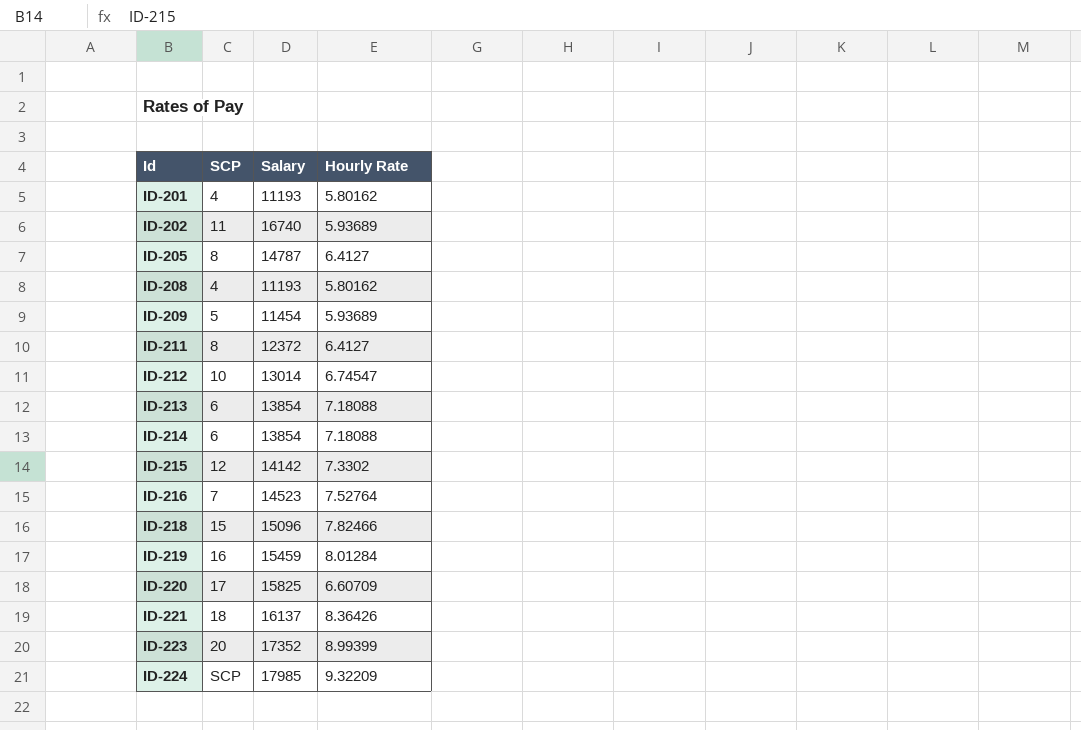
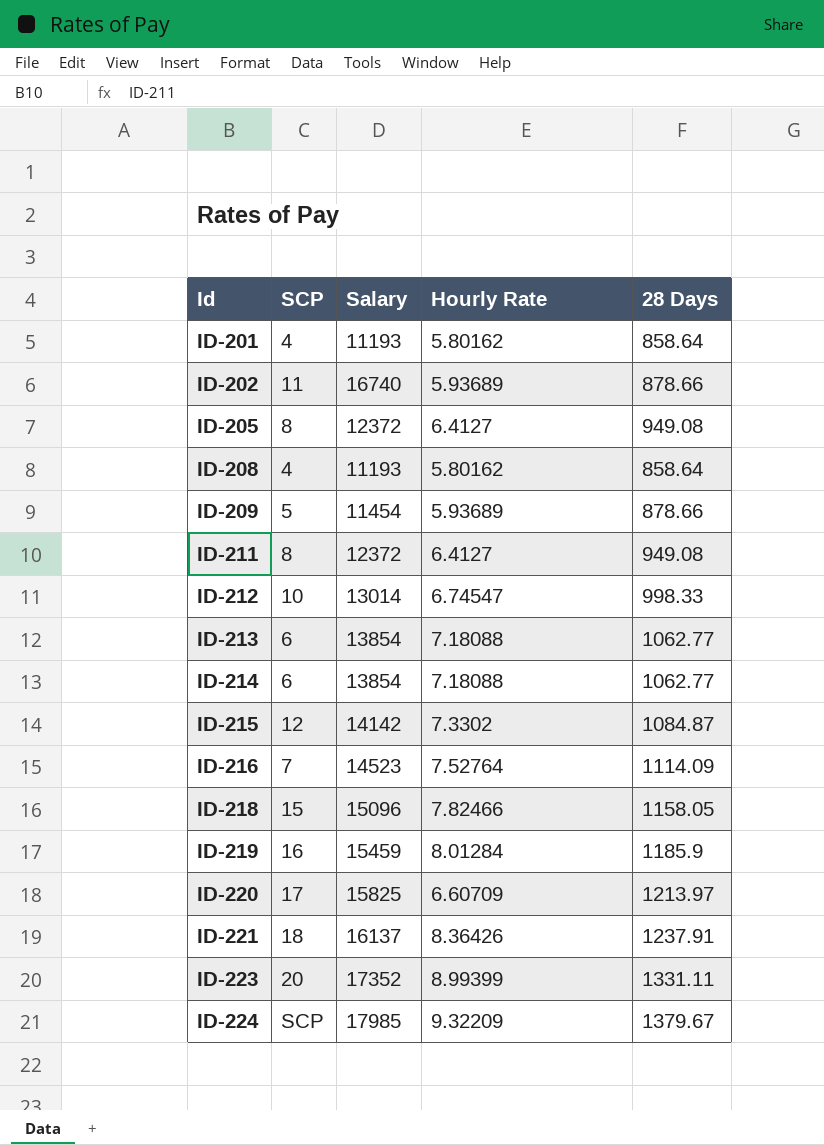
column 28 Days | position: none -> 5
ID-205 | Salary: 14787 -> 12372

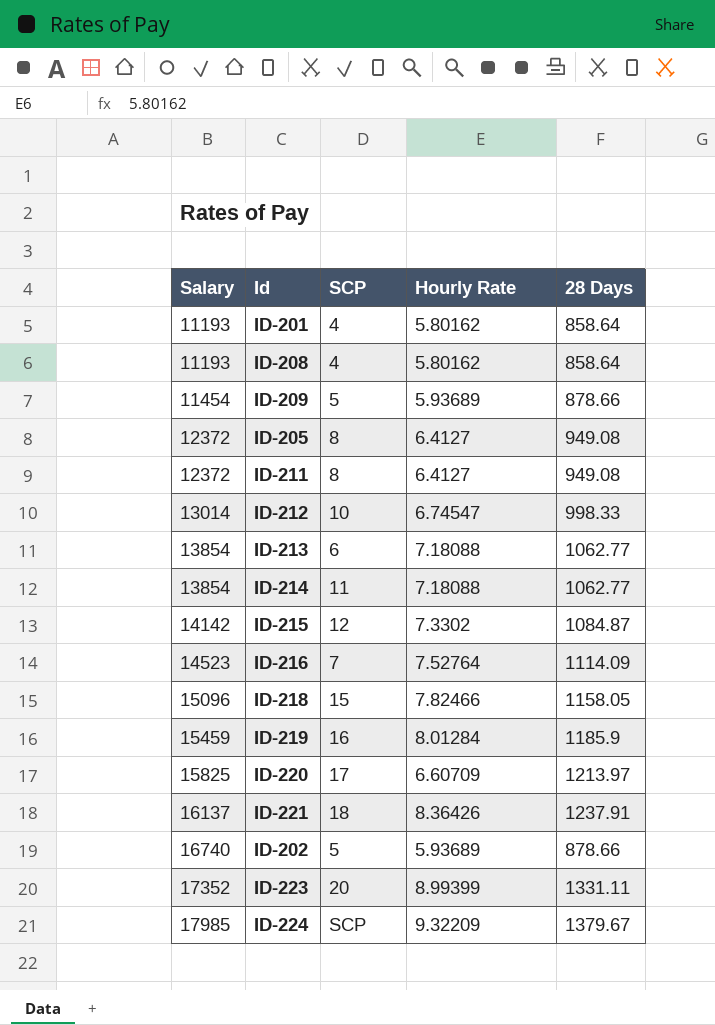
row order: Id ascending -> Salary ascending
column Salary | position: 3 -> 1
ID-214 | SCP: 6 -> 11
ID-202 | SCP: 11 -> 5

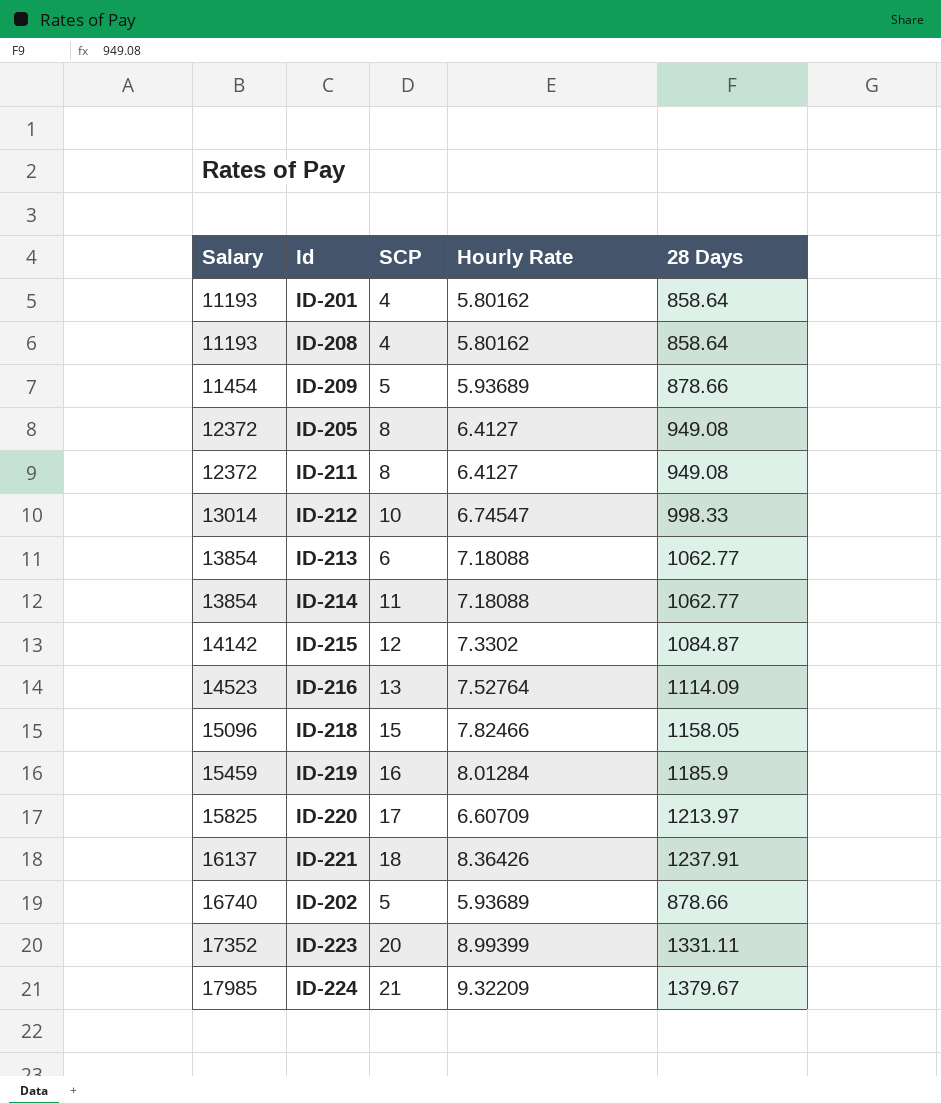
ID-216 | SCP: 7 -> 13
ID-224 | SCP: SCP -> 21

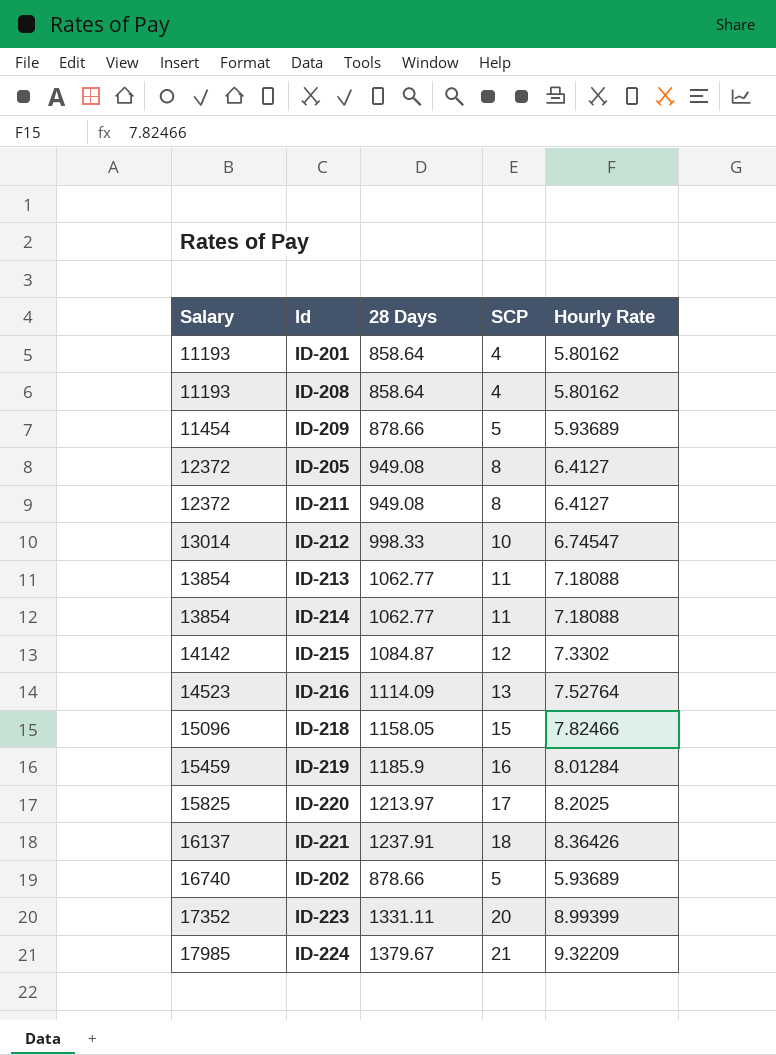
column 28 Days | position: 5 -> 3
ID-213 | SCP: 6 -> 11
ID-220 | Hourly Rate: 6.60709 -> 8.2025

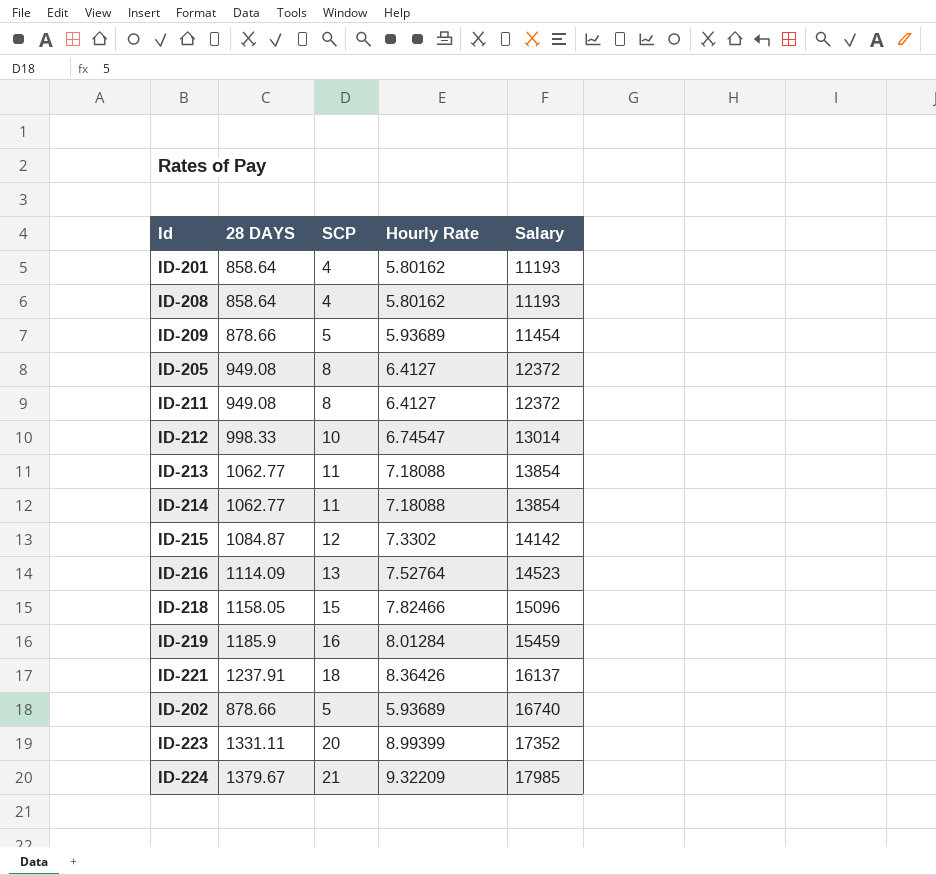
column name: 28 Days -> 28 DAYS
column Salary | position: 1 -> 5
row ID-220: 15825 | 1213.97 | 17 | 8.2025 -> none

